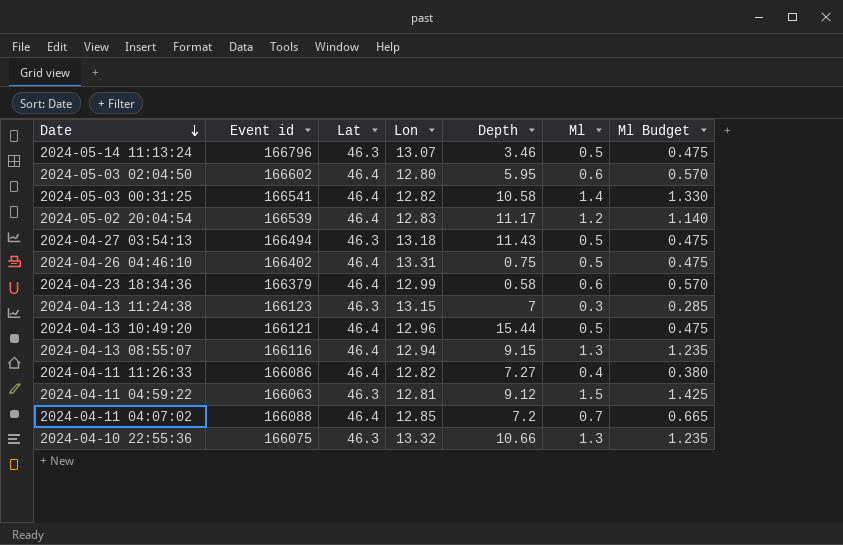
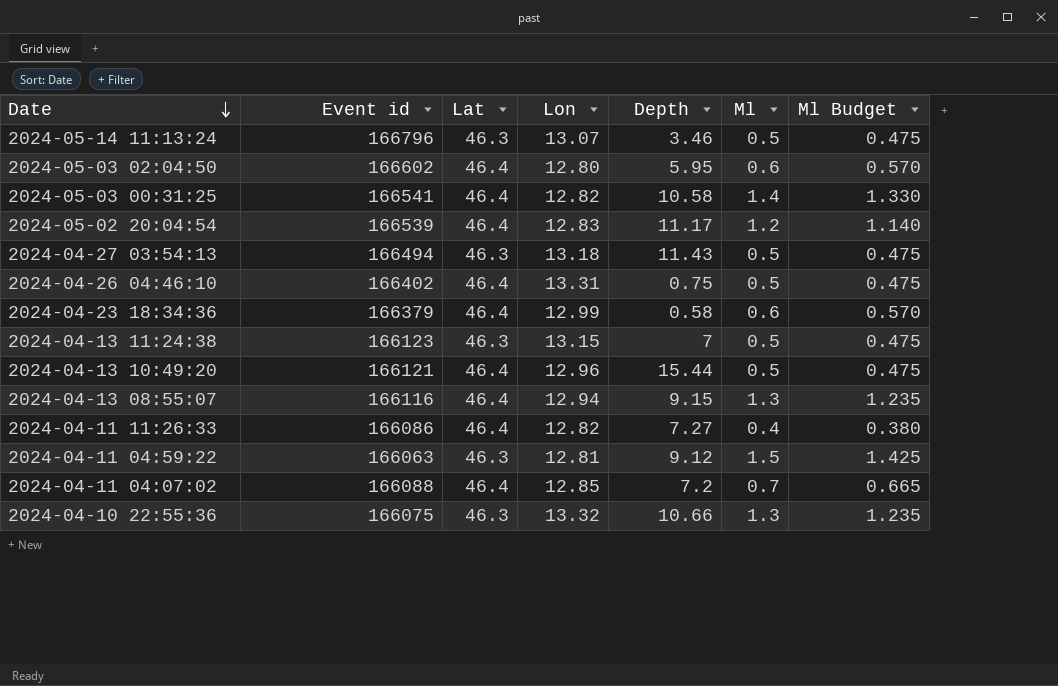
2024-04-13 11:24:38 | Ml: 0.3 -> 0.5
2024-04-13 11:24:38 | Ml Budget: 0.285 -> 0.475

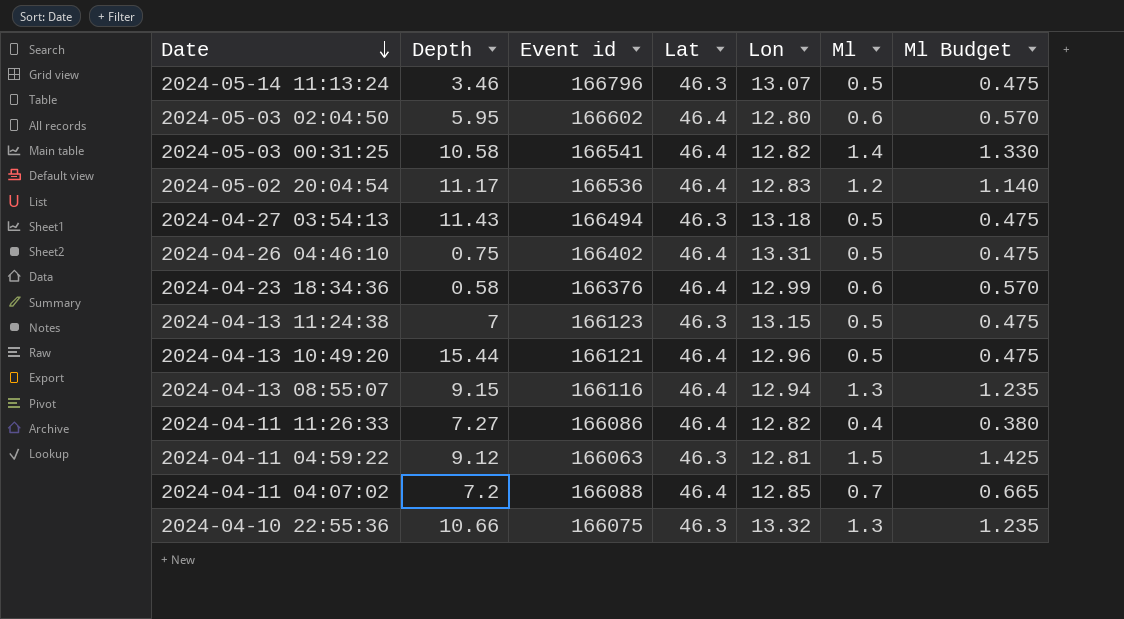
column Depth | position: 5 -> 2
2024-05-02 20:04:54 | Event id: 166539 -> 166536
2024-04-23 18:34:36 | Event id: 166379 -> 166376

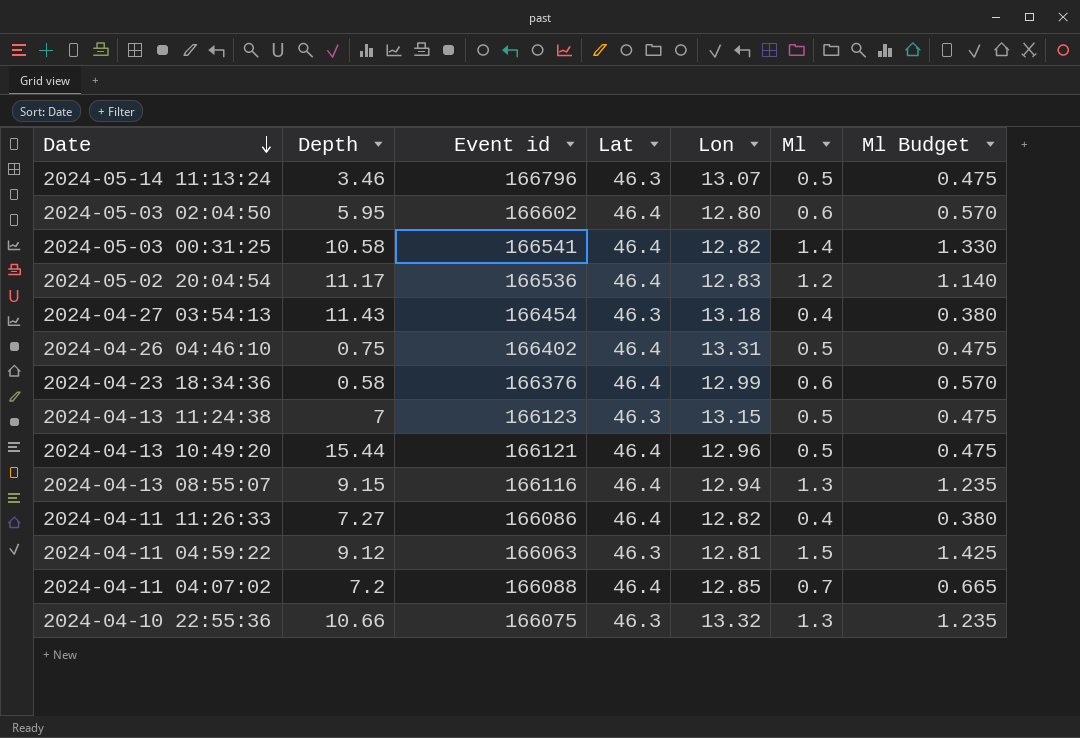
2024-04-27 03:54:13 | Event id: 166494 -> 166454
2024-04-27 03:54:13 | Ml: 0.5 -> 0.4
2024-04-27 03:54:13 | Ml Budget: 0.475 -> 0.380

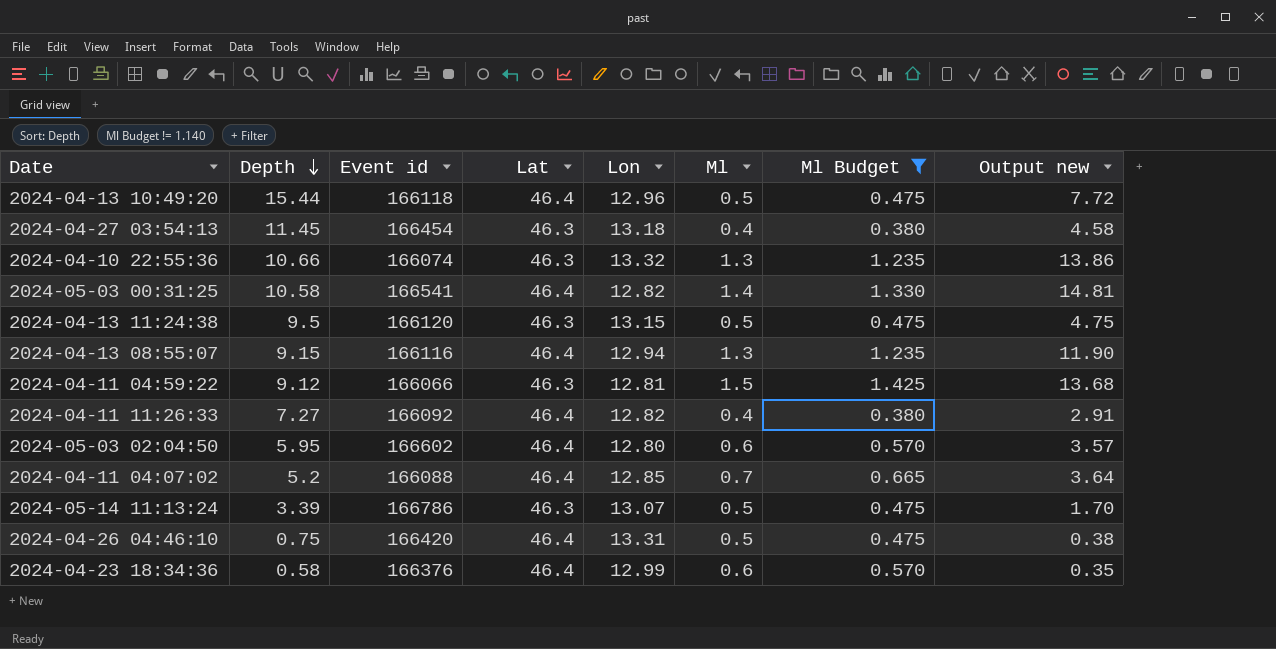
filter: none -> Ml Budget != 1.140
row order: Date descending -> Depth descending
column Output new | formula: none -> [Depth] * [Ml]
2024-04-13 10:49:20 | Event id: 166121 -> 166118
2024-04-27 03:54:13 | Depth: 11.43 -> 11.45
2024-04-10 22:55:36 | Event id: 166075 -> 166074
2024-04-13 11:24:38 | Depth: 7 -> 9.5
2024-04-13 11:24:38 | Event id: 166123 -> 166120
2024-04-11 04:59:22 | Event id: 166063 -> 166066
2024-04-11 11:26:33 | Event id: 166086 -> 166092
2024-04-11 04:07:02 | Depth: 7.2 -> 5.2
2024-05-14 11:13:24 | Depth: 3.46 -> 3.39
2024-05-14 11:13:24 | Event id: 166796 -> 166786
2024-04-26 04:46:10 | Event id: 166402 -> 166420

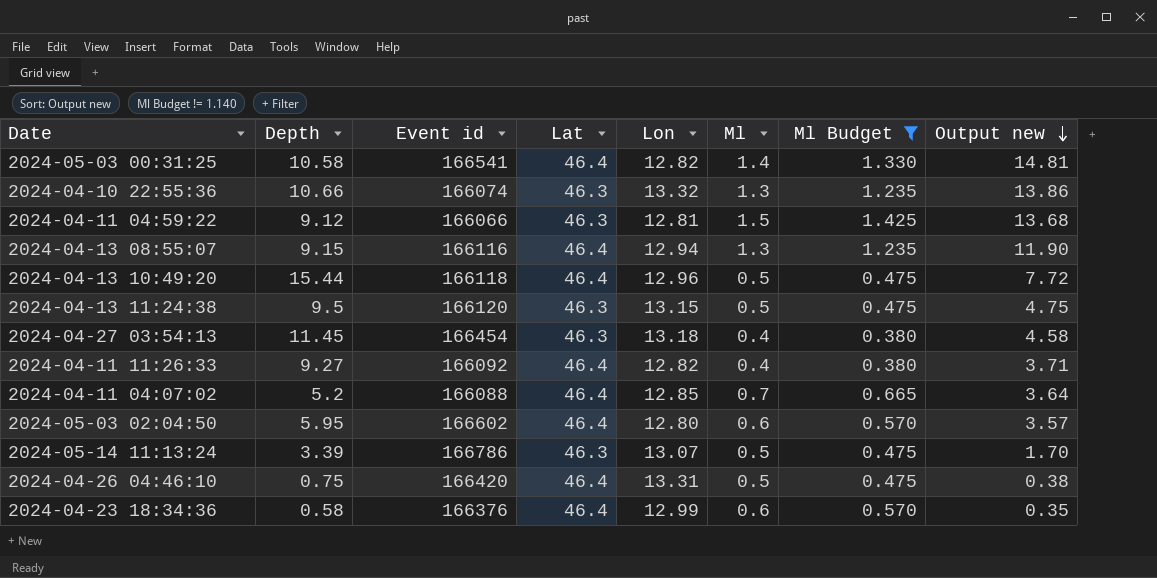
row order: Depth descending -> Output new descending
2024-04-11 11:26:33 | Depth: 7.27 -> 9.27
2024-04-11 11:26:33 | Output new: 2.91 -> 3.71

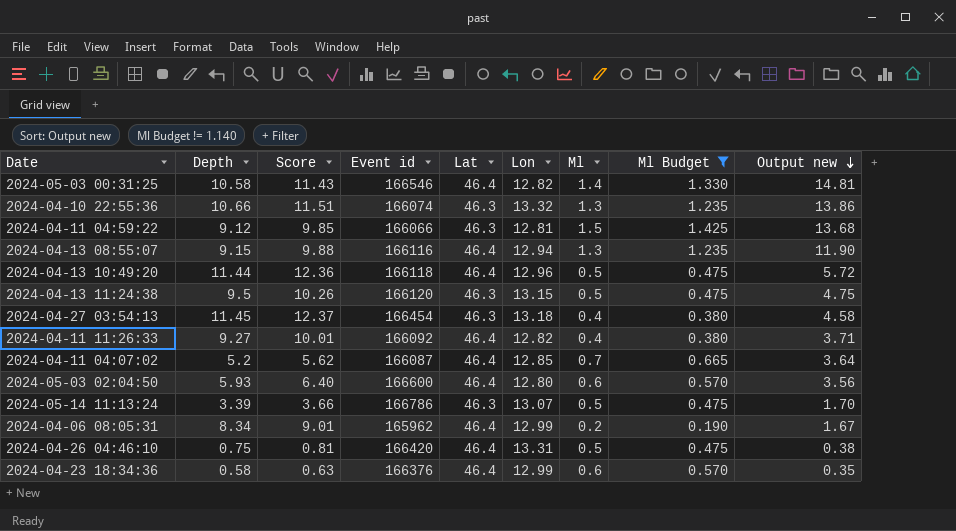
column Score | formula: none -> [Depth] * 1.08
2024-05-03 00:31:25 | Event id: 166541 -> 166546
2024-04-13 10:49:20 | Depth: 15.44 -> 11.44
2024-04-13 10:49:20 | Output new: 7.72 -> 5.72
2024-04-11 04:07:02 | Event id: 166088 -> 166087
2024-05-03 02:04:50 | Depth: 5.95 -> 5.93
2024-05-03 02:04:50 | Event id: 166602 -> 166600
2024-05-03 02:04:50 | Output new: 3.57 -> 3.56
row 2024-04-06 08:05:31: none -> 8.34 | 9.01 | 165962 | 46.4 | 12.99 | 0.2 | 0.190 | 1.67

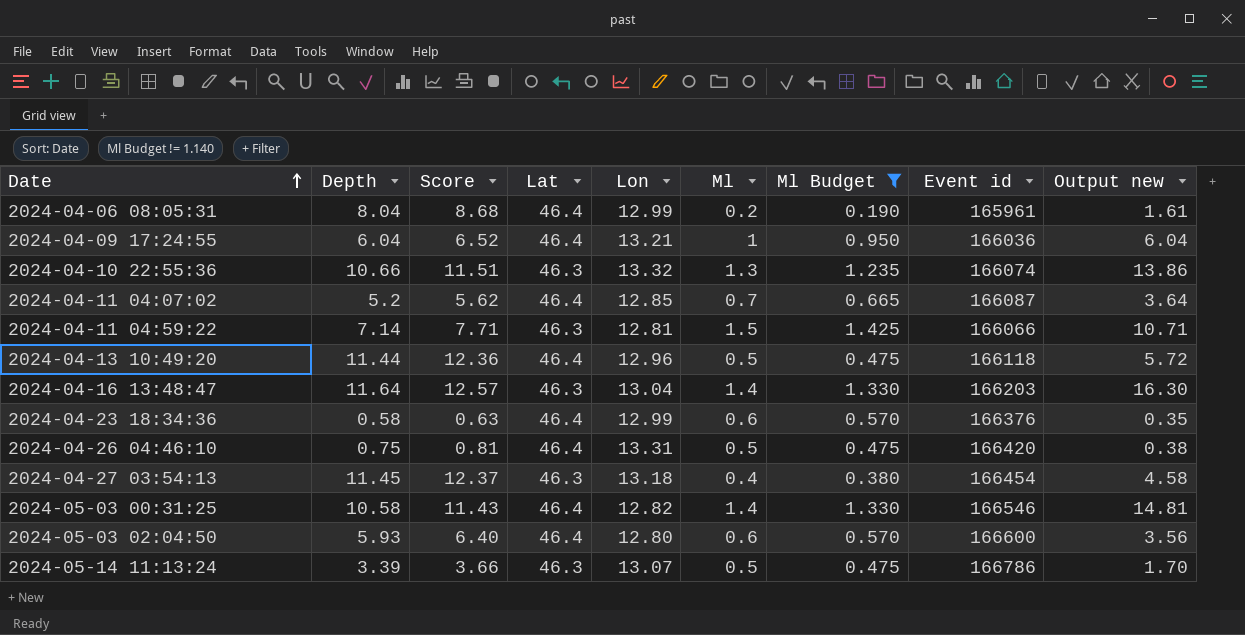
row order: Output new descending -> Date ascending
column Event id | position: 4 -> 8
row 2024-04-13 08:55:07: 9.15 | 9.88 | 166116 | 46.4 | 12.94 | 1.3 | 1.235 | 11.90 -> none
row 2024-04-13 11:24:38: 9.5 | 10.26 | 166120 | 46.3 | 13.15 | 0.5 | 0.475 | 4.75 -> none
row 2024-04-11 11:26:33: 9.27 | 10.01 | 166092 | 46.4 | 12.82 | 0.4 | 0.380 | 3.71 -> none
2024-04-06 08:05:31 | Depth: 8.34 -> 8.04
2024-04-06 08:05:31 | Score: 9.01 -> 8.68
2024-04-06 08:05:31 | Event id: 165962 -> 165961
2024-04-06 08:05:31 | Output new: 1.67 -> 1.61
row 2024-04-09 17:24:55: none -> 6.04 | 6.52 | 46.4 | 13.21 | 1 | 0.950 | 166036 | 6.04
2024-04-11 04:59:22 | Depth: 9.12 -> 7.14
2024-04-11 04:59:22 | Score: 9.85 -> 7.71
2024-04-11 04:59:22 | Output new: 13.68 -> 10.71
row 2024-04-16 13:48:47: none -> 11.64 | 12.57 | 46.3 | 13.04 | 1.4 | 1.330 | 166203 | 16.30

